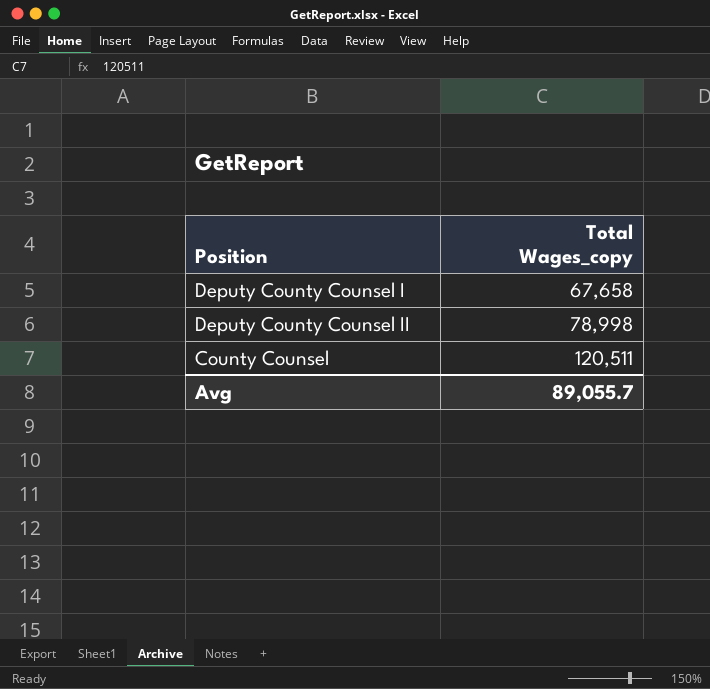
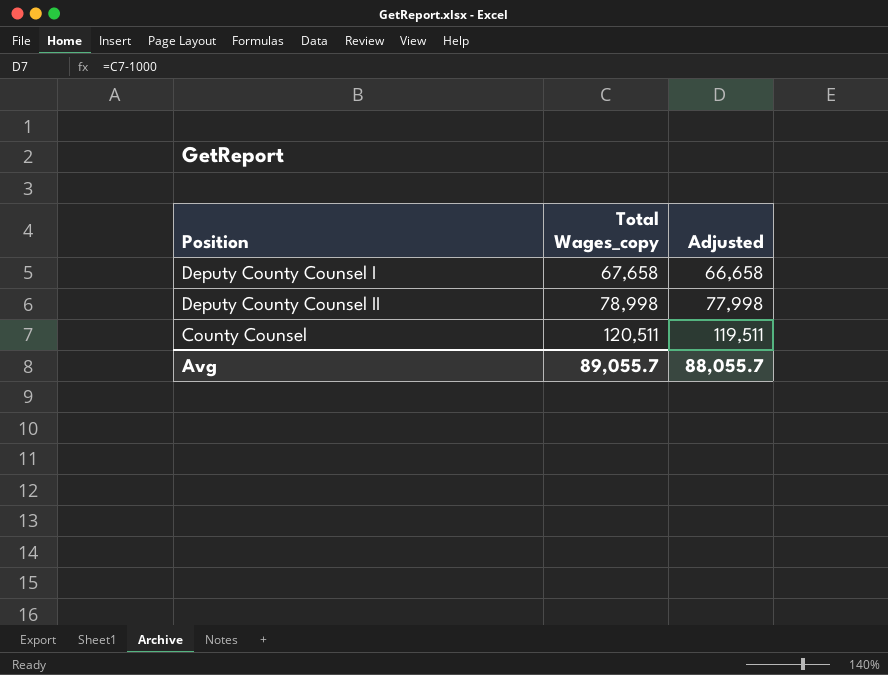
column Adjusted | formula: none -> [Total Wages_copy] - 1000

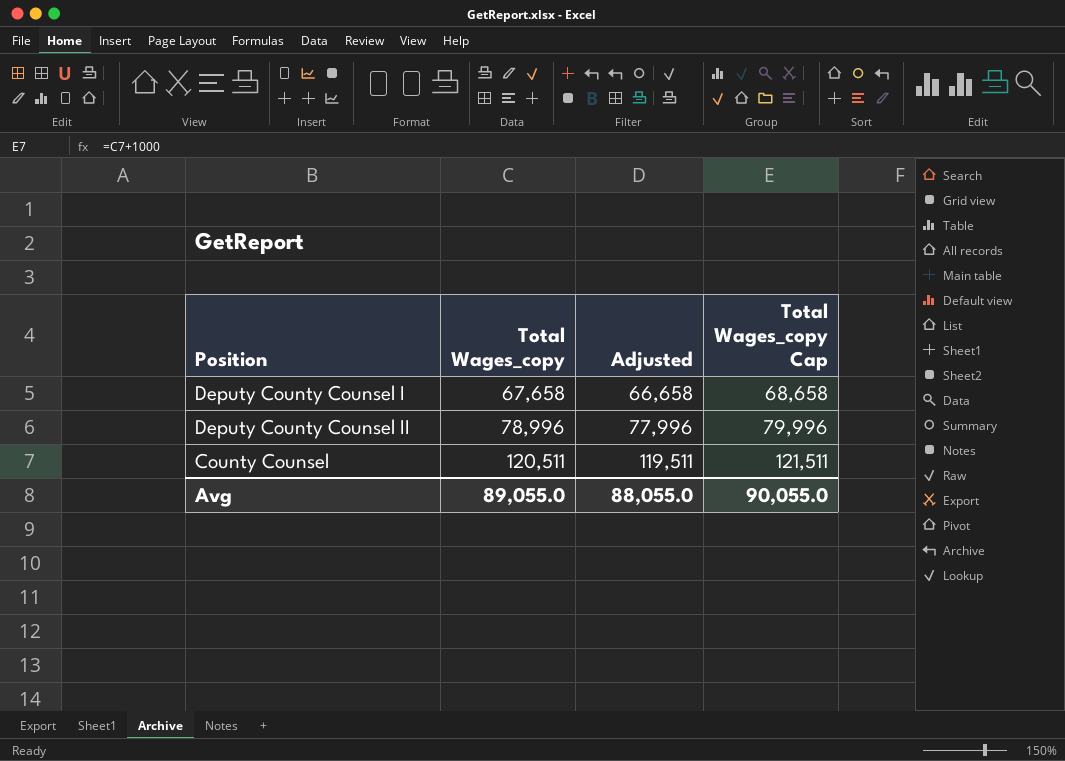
column Total Wages_copy Cap | formula: none -> [Total Wages_copy] + 1000
Deputy County Counsel II | Total Wages_copy: 78,998 -> 78,996
Deputy County Counsel II | Adjusted: 77,998 -> 77,996
Avg | Total Wages_copy: 89,055.7 -> 89,055.0
Avg | Adjusted: 88,055.7 -> 88,055.0

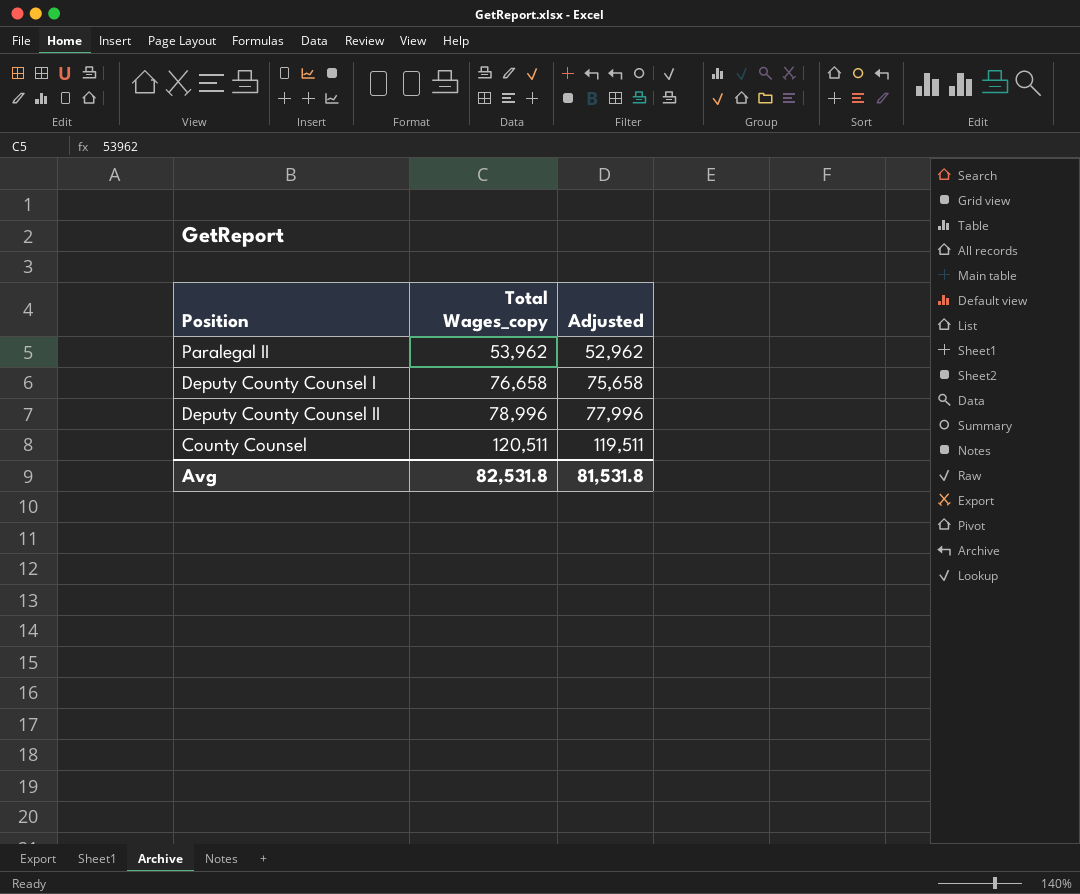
column Total Wages_copy Cap | formula: [Total Wages_copy] + 1000 -> none
row Paralegal II: none -> 53,962 | 52,962
Deputy County Counsel I | Total Wages_copy: 67,658 -> 76,658
Deputy County Counsel I | Adjusted: 66,658 -> 75,658
Avg | Total Wages_copy: 89,055.0 -> 82,531.8
Avg | Adjusted: 88,055.0 -> 81,531.8

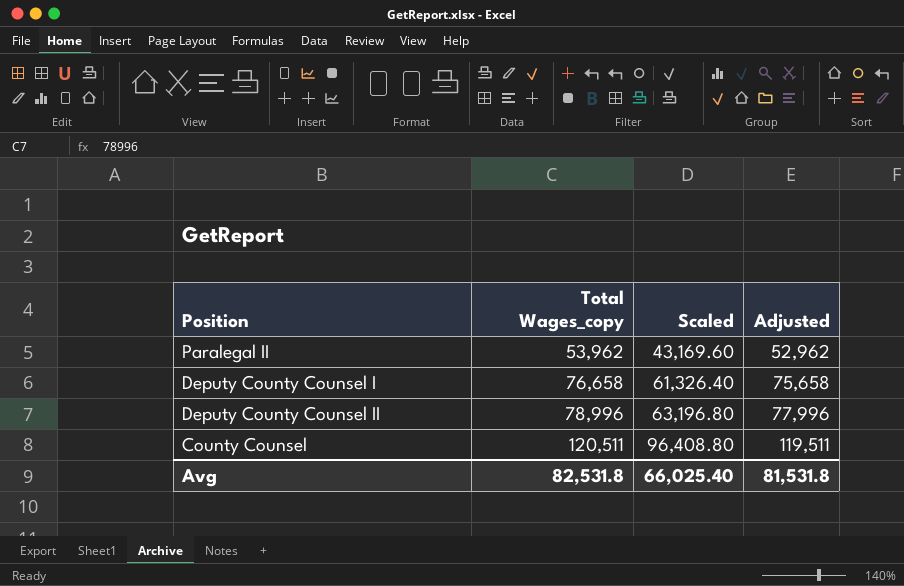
column Scaled | formula: none -> [Total Wages_copy] * 0.8

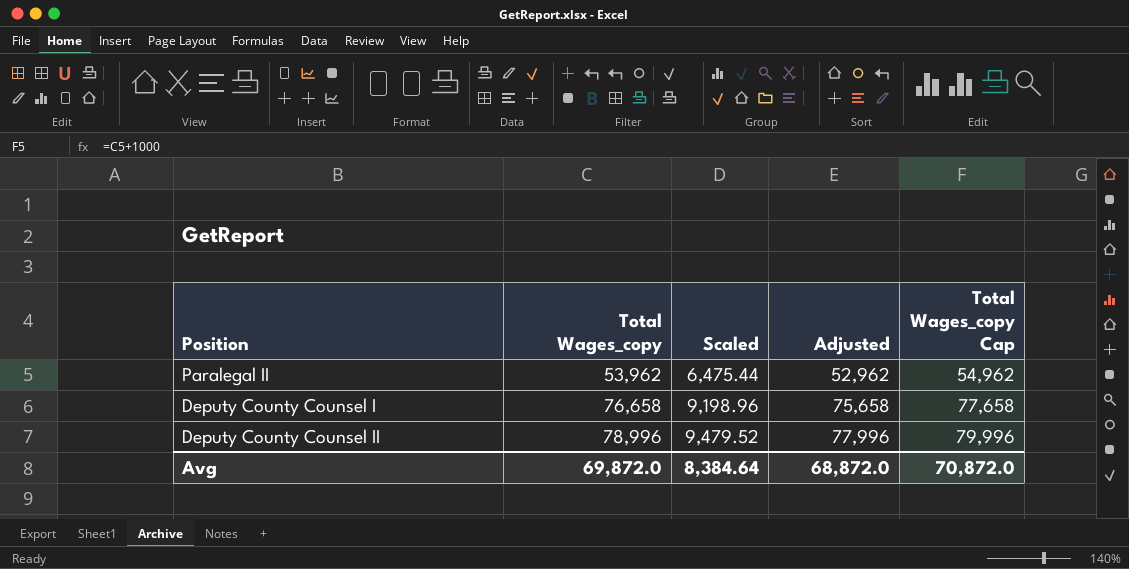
column Scaled | formula: [Total Wages_copy] * 0.8 -> [Total Wages_copy] * 0.12
column Total Wages_copy Cap | formula: none -> [Total Wages_copy] + 1000
row County Counsel: 120,511 | 96,408.80 | 119,511 -> none
Avg | Total Wages_copy: 82,531.8 -> 69,872.0
Avg | Scaled: 66,025.40 -> 8,384.64
Avg | Adjusted: 81,531.8 -> 68,872.0

